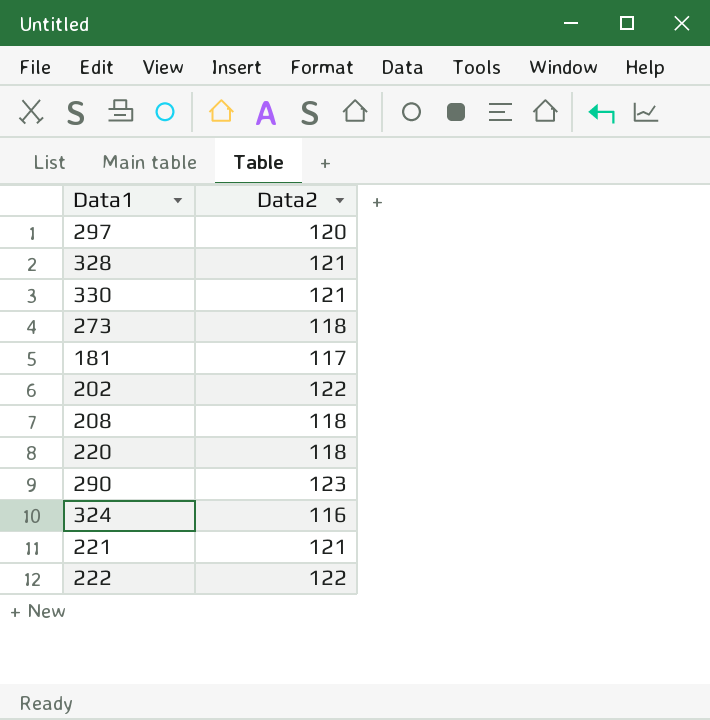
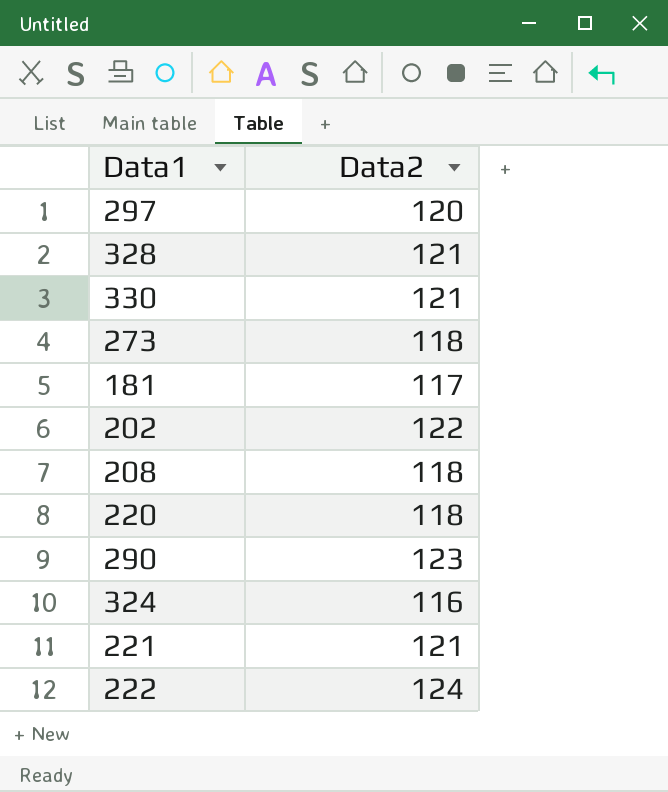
222 | Data2: 122 -> 124

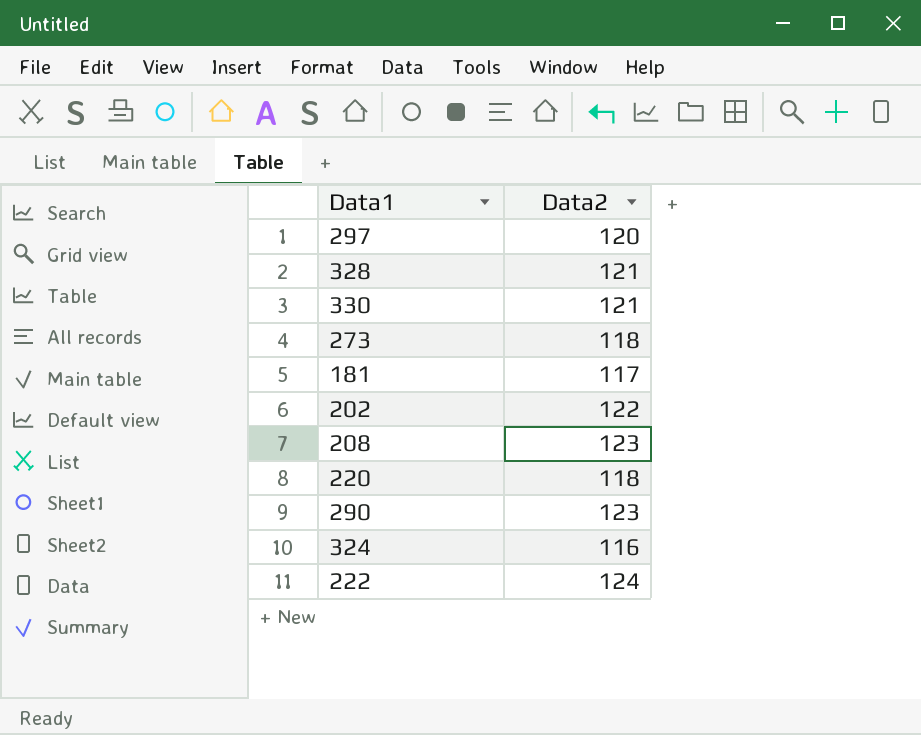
row 221: 121 -> none
208 | Data2: 118 -> 123

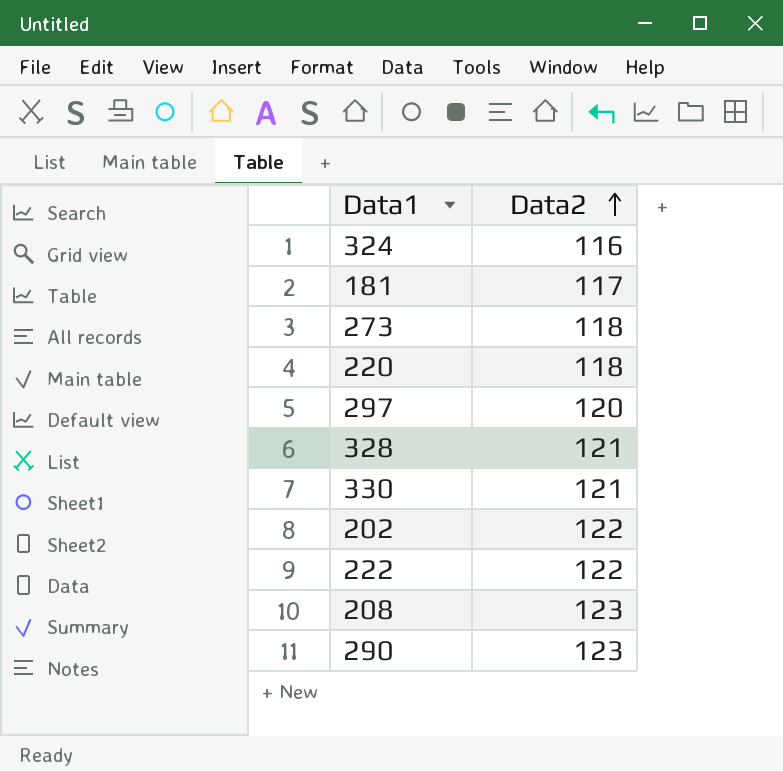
row order: none -> Data2 ascending
222 | Data2: 124 -> 122

